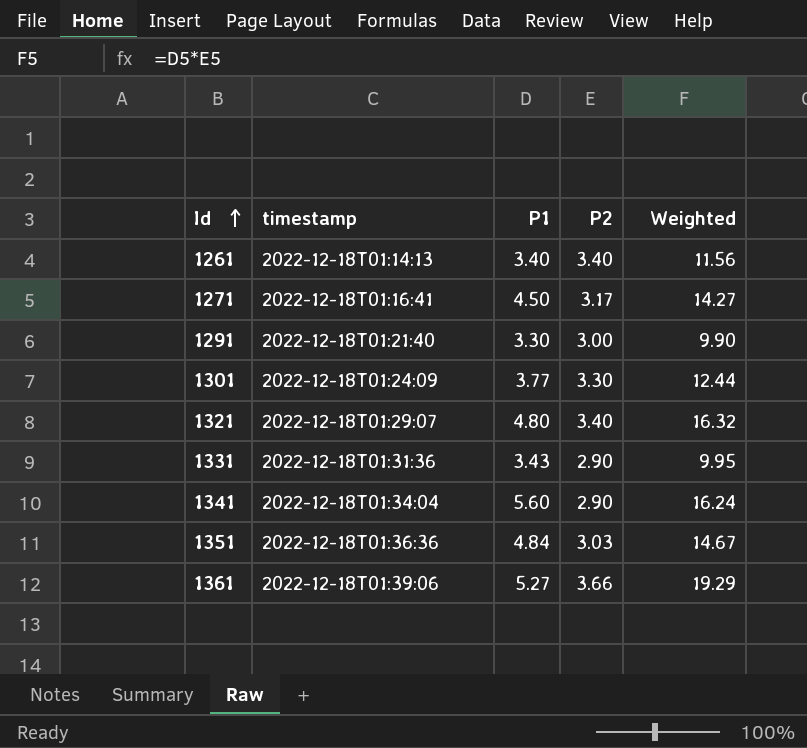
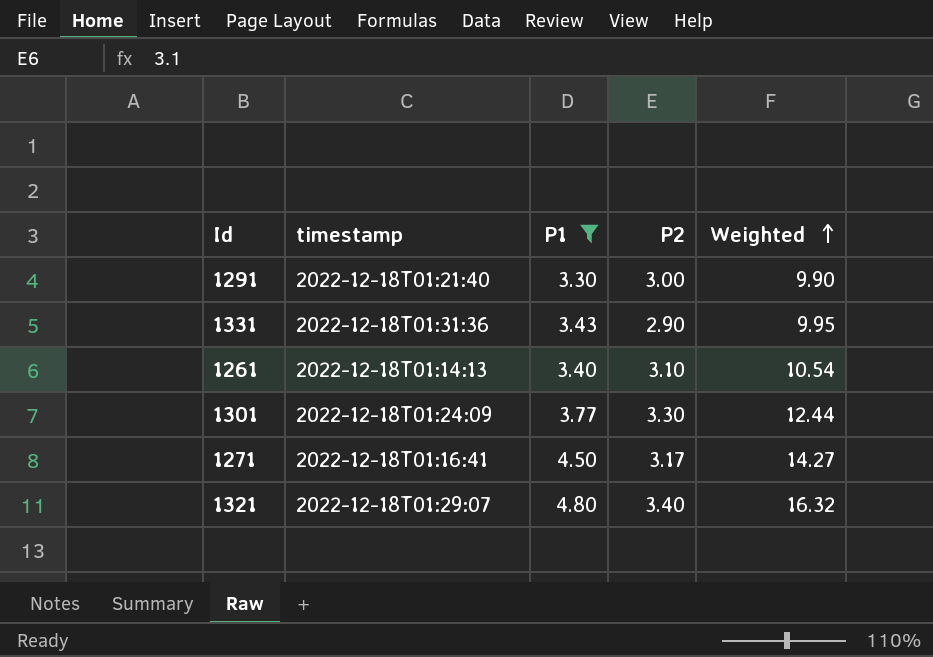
filter: none -> P1 <= 4.80
row order: Id ascending -> Weighted ascending
1261 | P2: 3.40 -> 3.10
1261 | Weighted: 11.56 -> 10.54

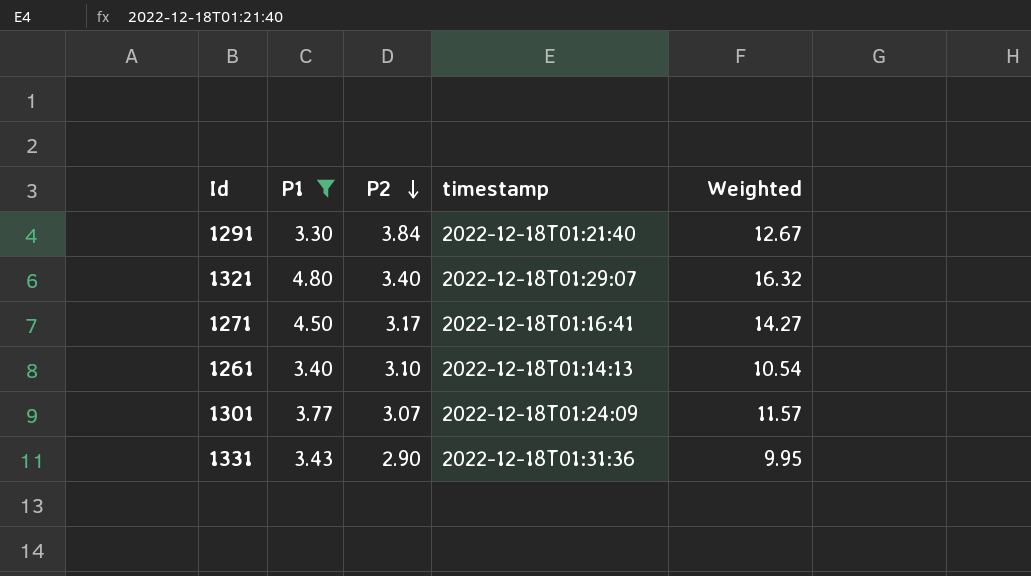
row order: Weighted ascending -> P2 descending
column timestamp | position: 2 -> 4
1291 | P2: 3.00 -> 3.84
1291 | Weighted: 9.90 -> 12.67
1301 | P2: 3.30 -> 3.07
1301 | Weighted: 12.44 -> 11.57

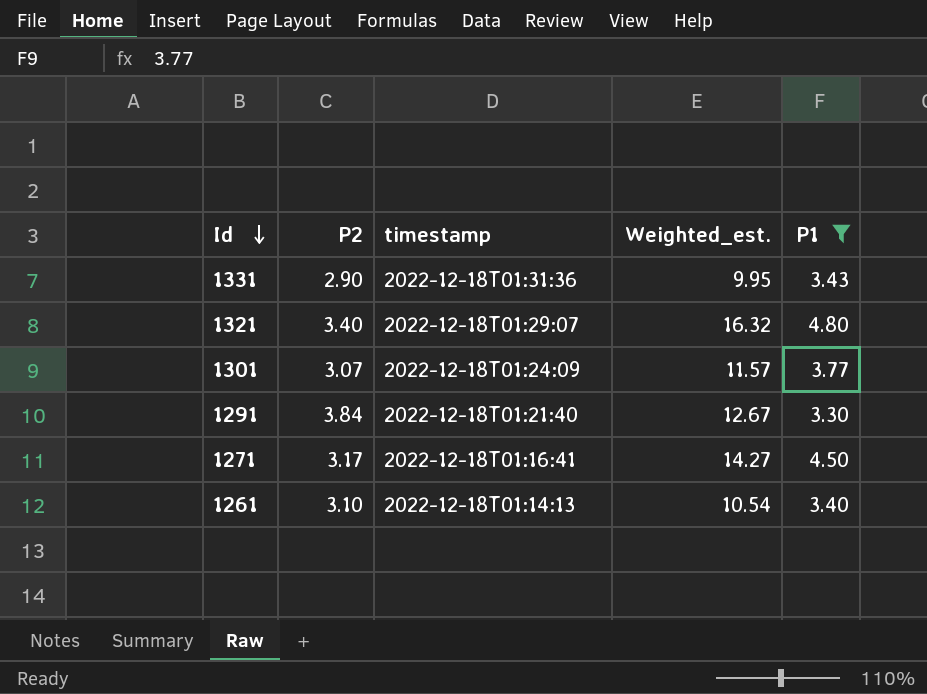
row order: P2 descending -> Id descending
column name: Weighted -> Weighted_est.
column P1 | position: 2 -> 5

